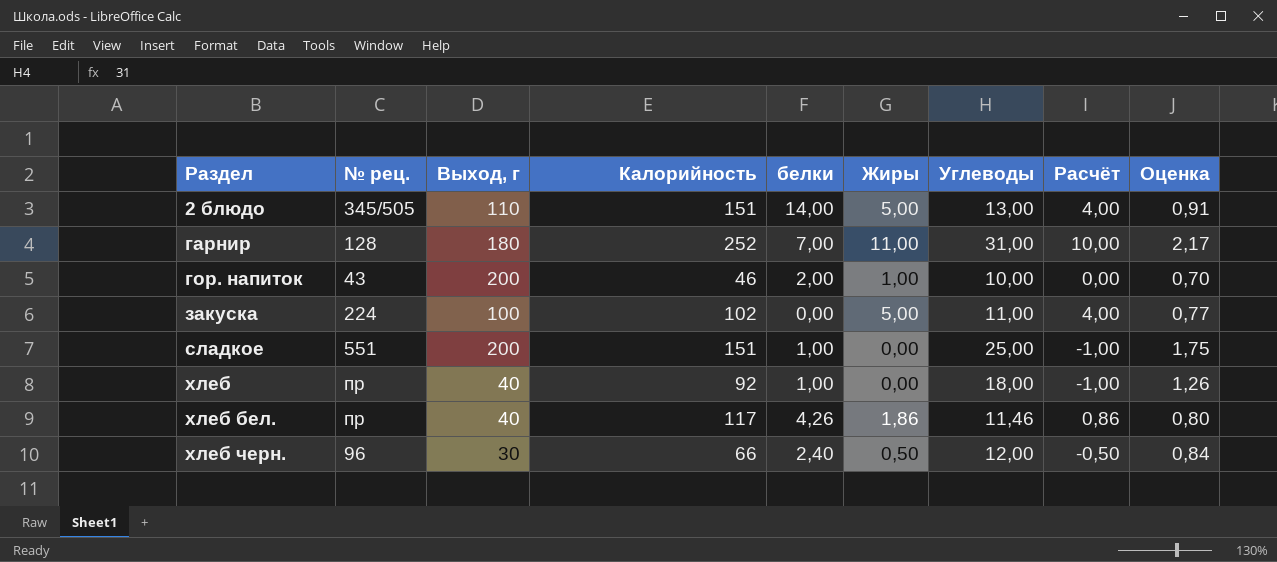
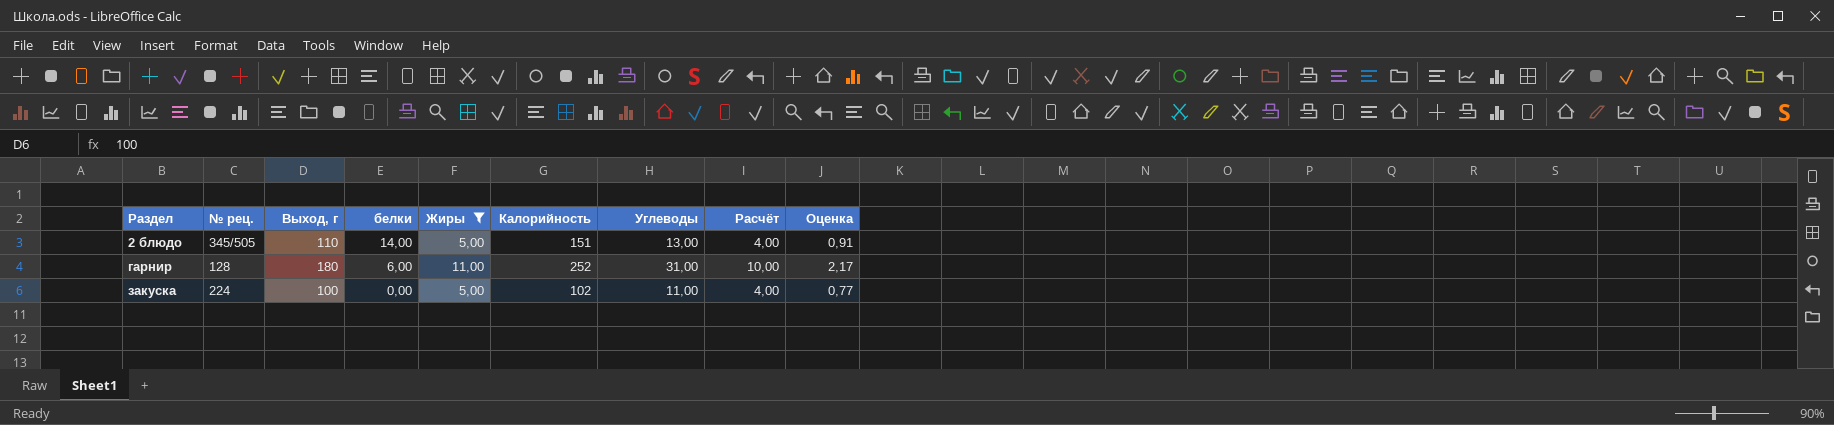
filter: none -> Жиры >= 5,00
column Калорийность | position: 4 -> 6
гарнир | белки: 7,00 -> 6,00

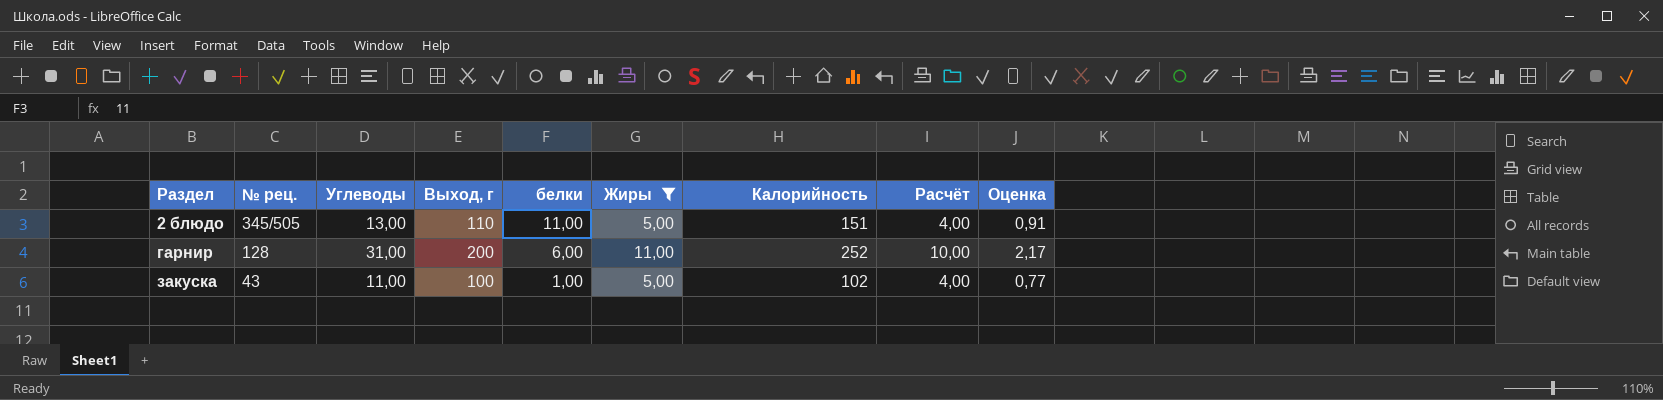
column Углеводы | position: 7 -> 3
2 блюдо | белки: 14,00 -> 11,00
гарнир | Выход, г: 180 -> 200
закуска | № рец.: 224 -> 43
закуска | белки: 0,00 -> 1,00

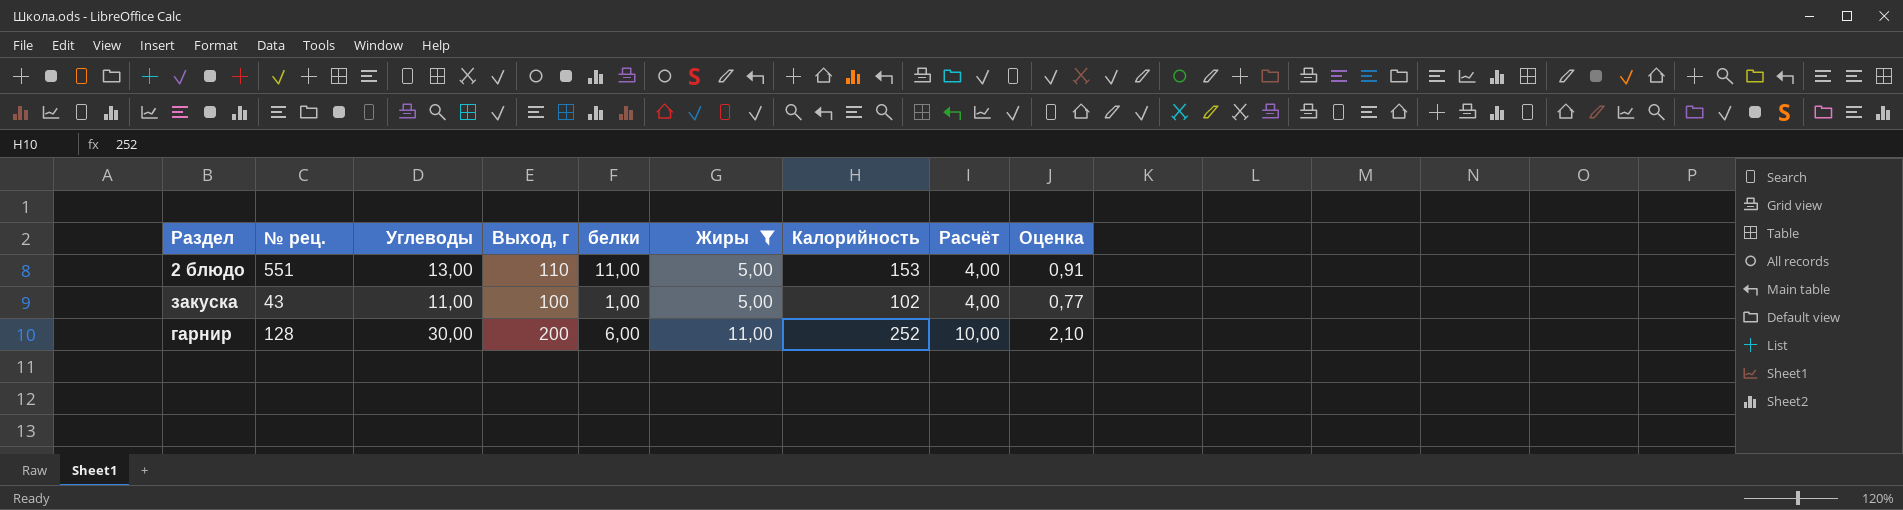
row order: Раздел ascending -> Жиры ascending
2 блюдо | № рец.: 345/505 -> 551
2 блюдо | Калорийность: 151 -> 153
гарнир | Углеводы: 31,00 -> 30,00
гарнир | Оценка: 2,17 -> 2,10

